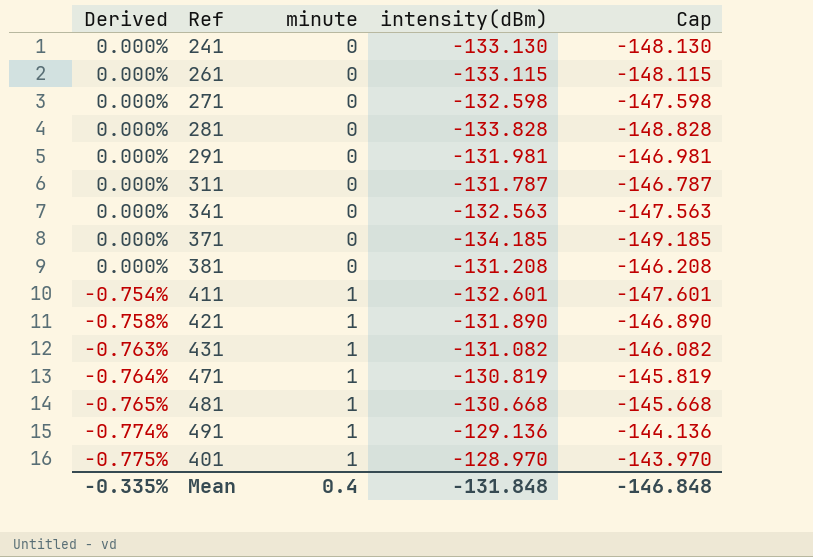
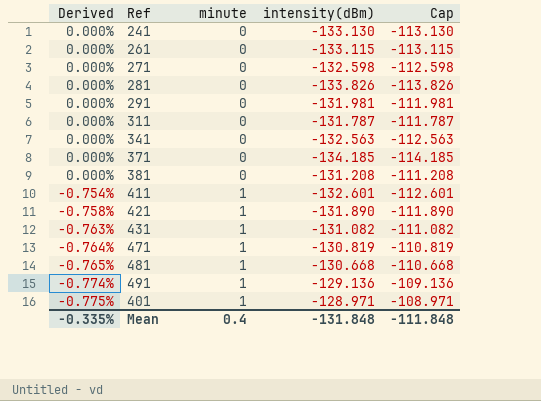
column Cap | formula: [intensity(dBm)] - 15 -> [intensity(dBm)] + 20
281 | intensity(dBm): -133.828 -> -133.826
401 | intensity(dBm): -128.970 -> -128.971
Mean | Cap: -146.848 -> -111.848

